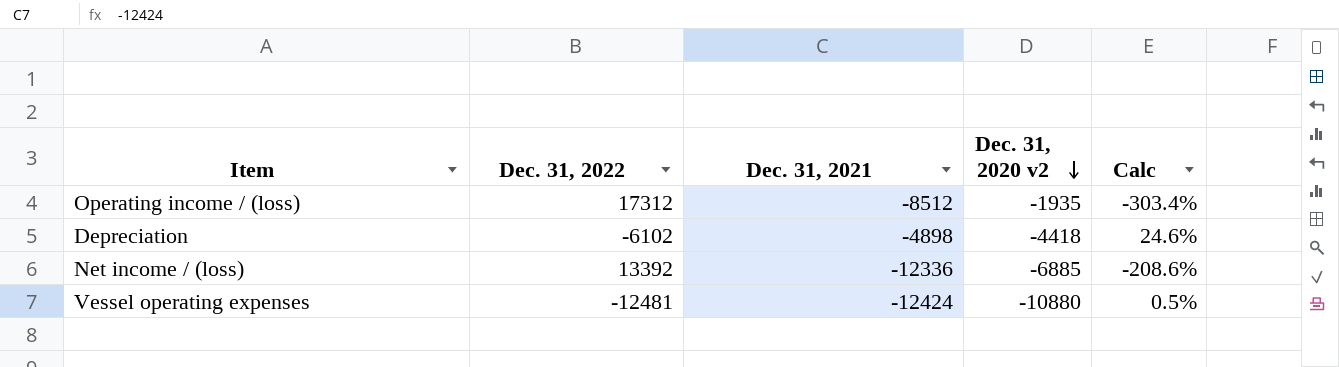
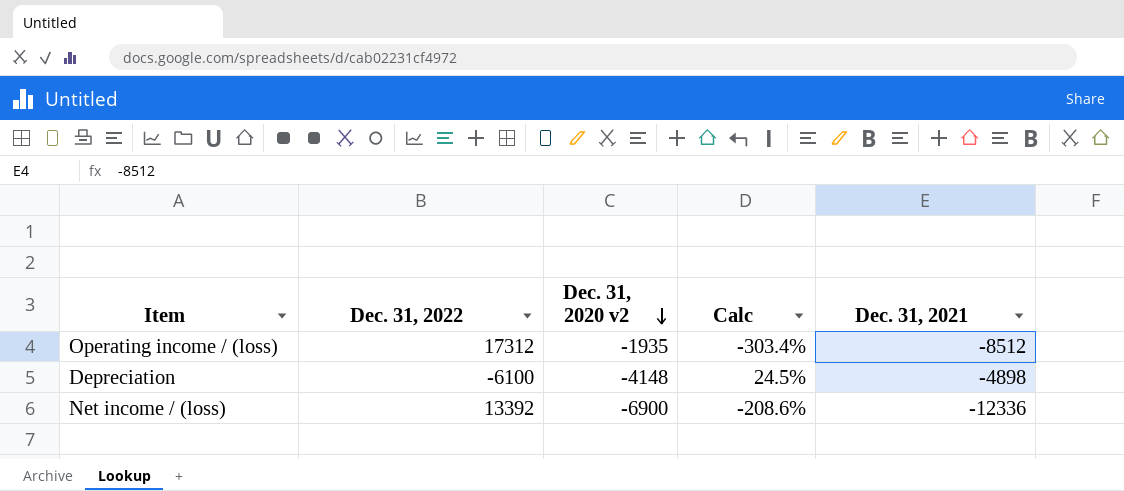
column Dec. 31, 2021 | position: 3 -> 5
row Vessel operating expenses: -12481 | -12424 | -10880 | 0.5% -> none
Depreciation | Dec. 31, 2022: -6102 -> -6100
Depreciation | Dec. 31, 2020 v2: -4418 -> -4148
Depreciation | Calc: 24.6% -> 24.5%
Net income / (loss) | Dec. 31, 2020 v2: -6885 -> -6900

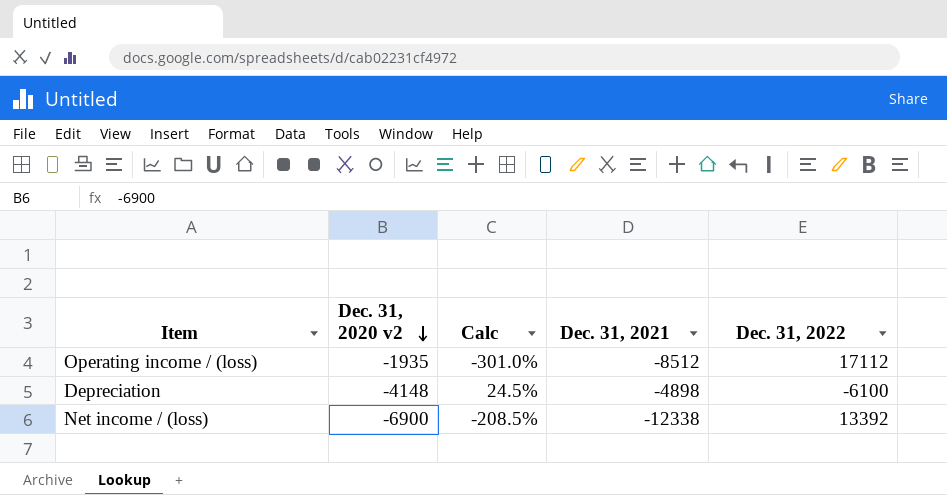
column Dec. 31, 2022 | position: 2 -> 5
Operating income / (loss) | Calc: -303.4% -> -301.0%
Operating income / (loss) | Dec. 31, 2022: 17312 -> 17112
Net income / (loss) | Calc: -208.6% -> -208.5%
Net income / (loss) | Dec. 31, 2021: -12336 -> -12338

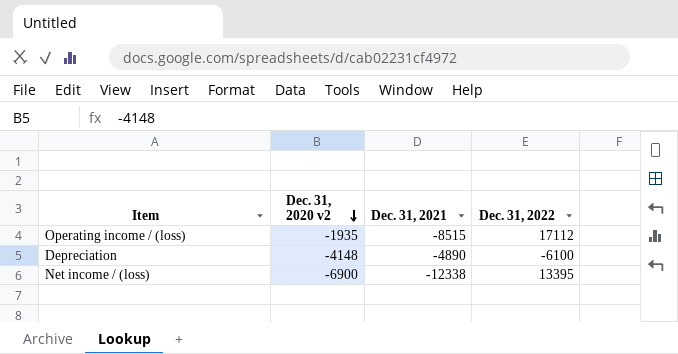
column Calc | formula: ([Dec. 31, 2022] - [Dec. 31, 2021]) / [Dec. 31, 2021] -> none
Operating income / (loss) | Dec. 31, 2021: -8512 -> -8515
Depreciation | Dec. 31, 2021: -4898 -> -4890
Net income / (loss) | Dec. 31, 2022: 13392 -> 13395

